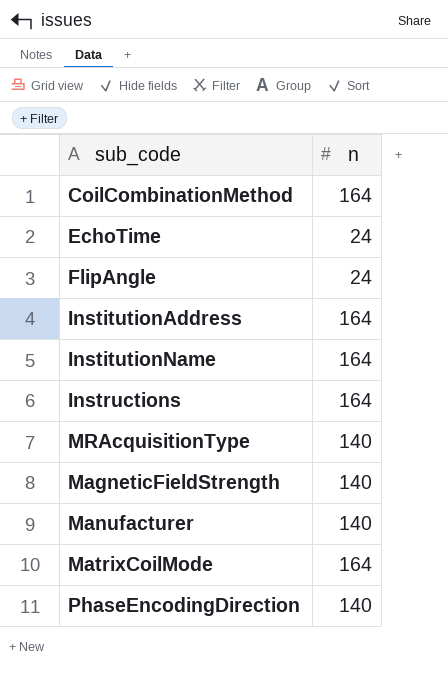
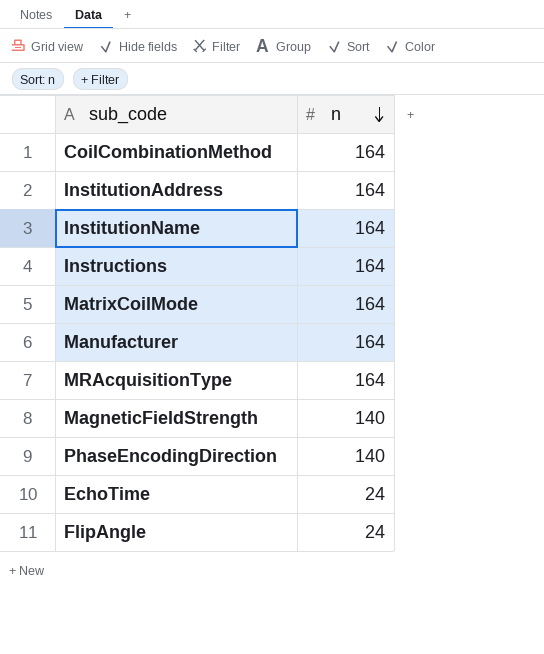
row order: none -> n descending
Manufacturer | n: 140 -> 164
MRAcquisitionType | n: 140 -> 164

